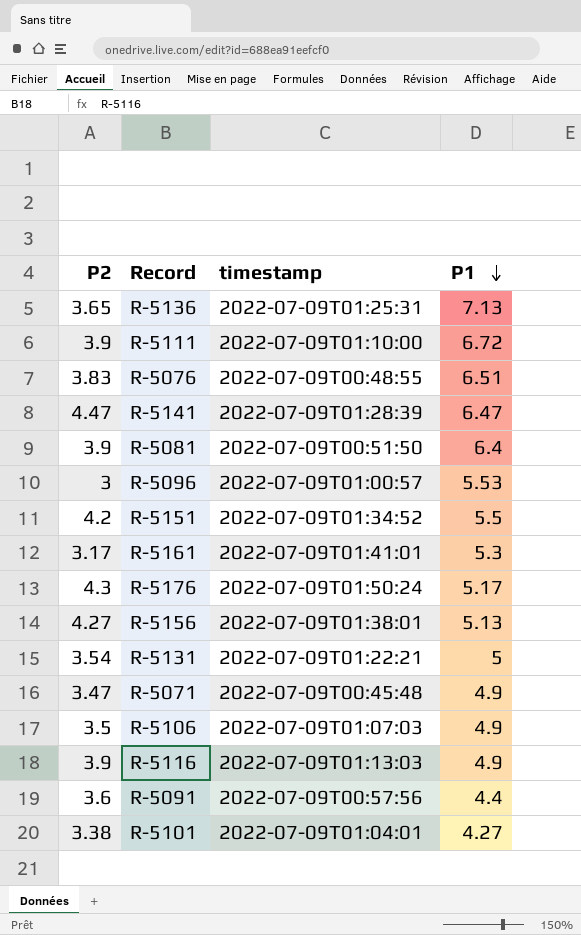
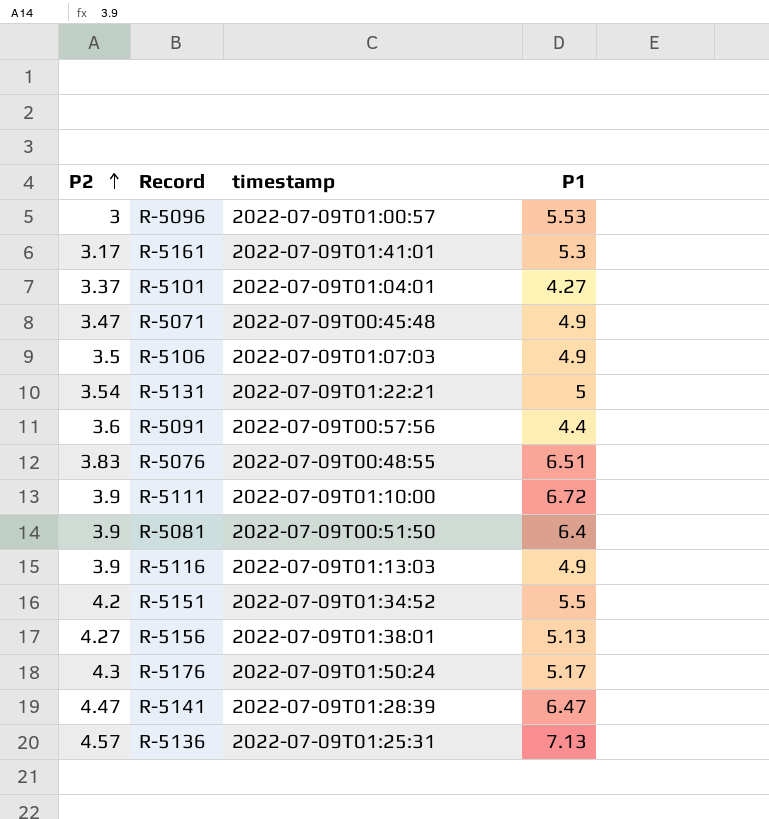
row order: P1 descending -> P2 ascending
R-5101 | P2: 3.38 -> 3.37
R-5136 | P2: 3.65 -> 4.57

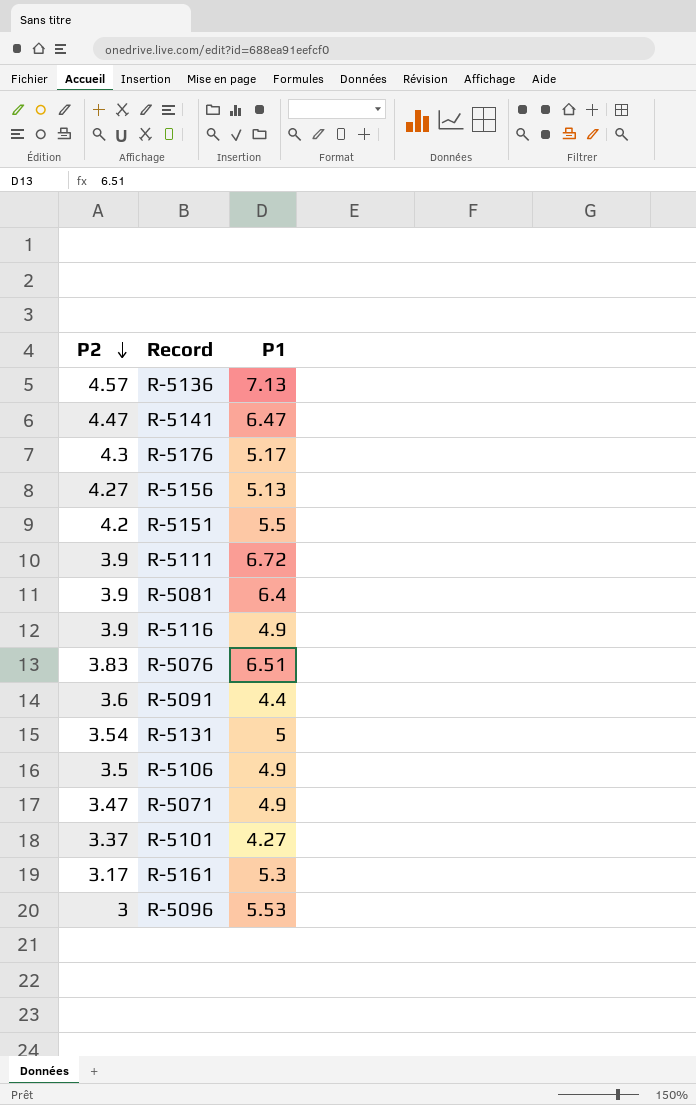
row order: P2 ascending -> P2 descending
column timestamp | position: 3 -> none

